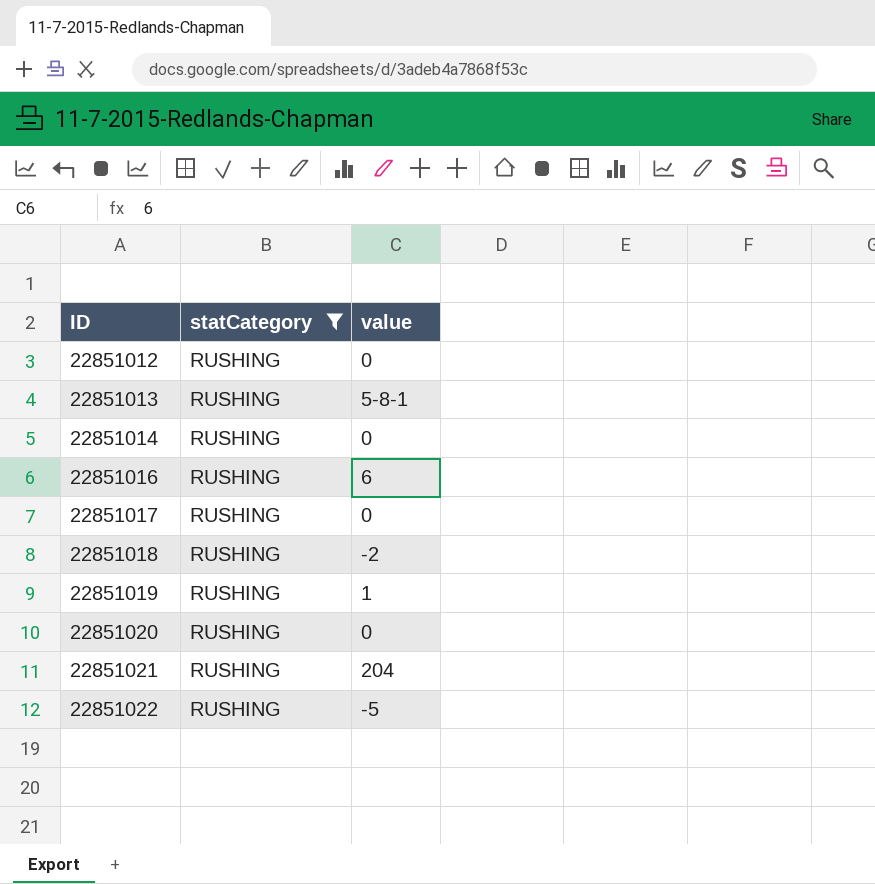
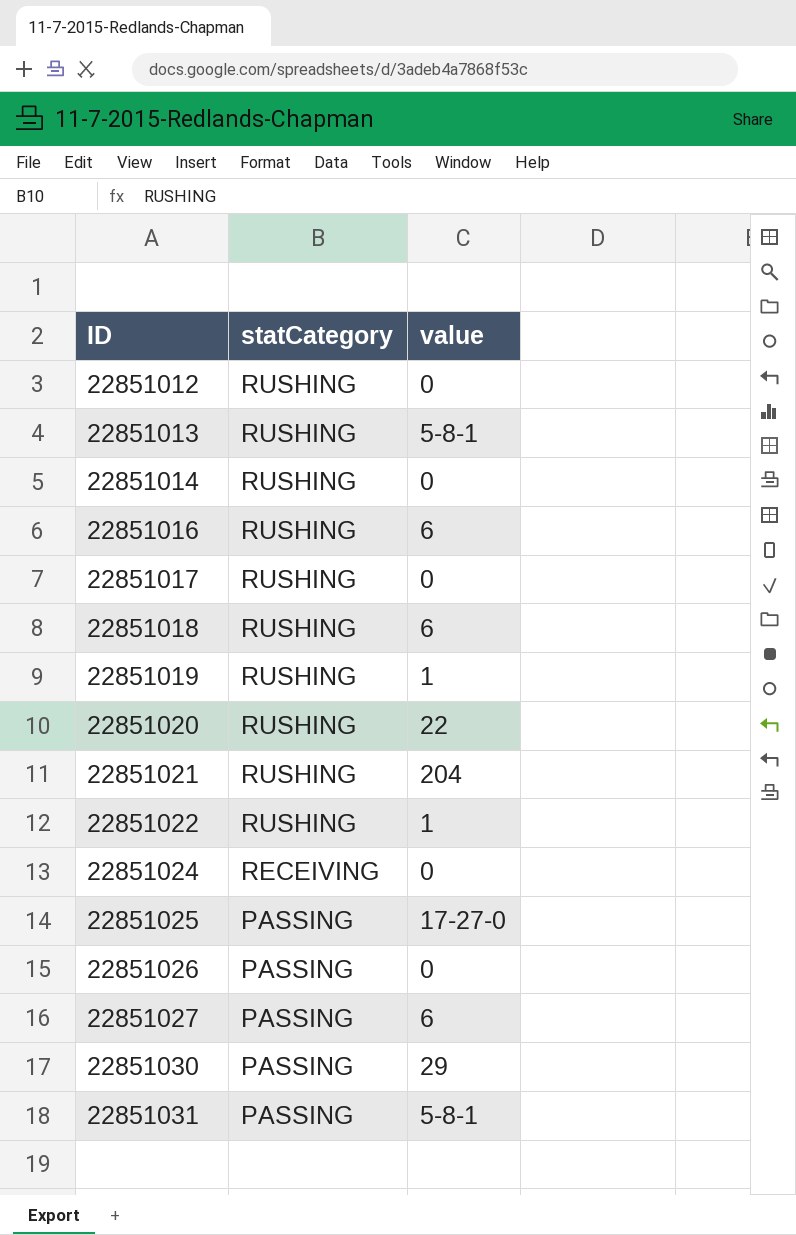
filter: statCategory = RUSHING -> none
22851018 | value: -2 -> 6
22851020 | value: 0 -> 22
22851022 | value: -5 -> 1

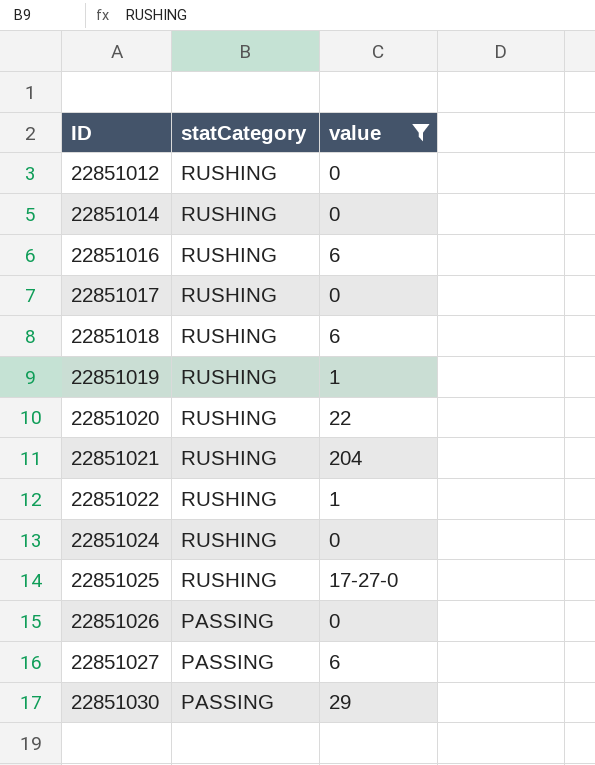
filter: none -> value != 5-8-1
22851024 | statCategory: RECEIVING -> RUSHING
22851025 | statCategory: PASSING -> RUSHING

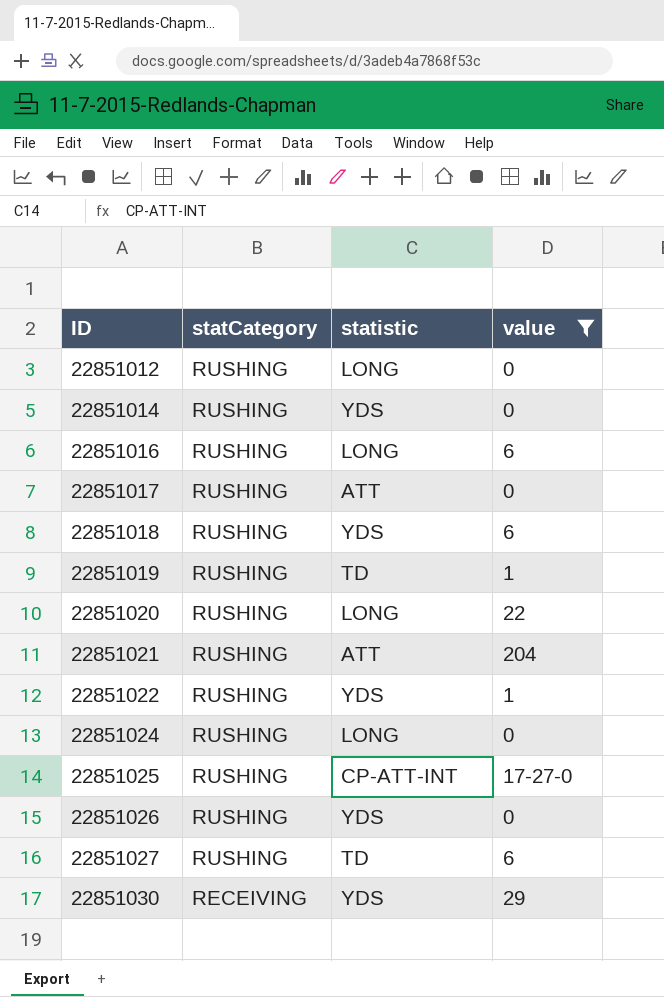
column statistic | position: none -> 3
22851026 | statCategory: PASSING -> RUSHING
22851027 | statCategory: PASSING -> RUSHING
22851030 | statCategory: PASSING -> RECEIVING

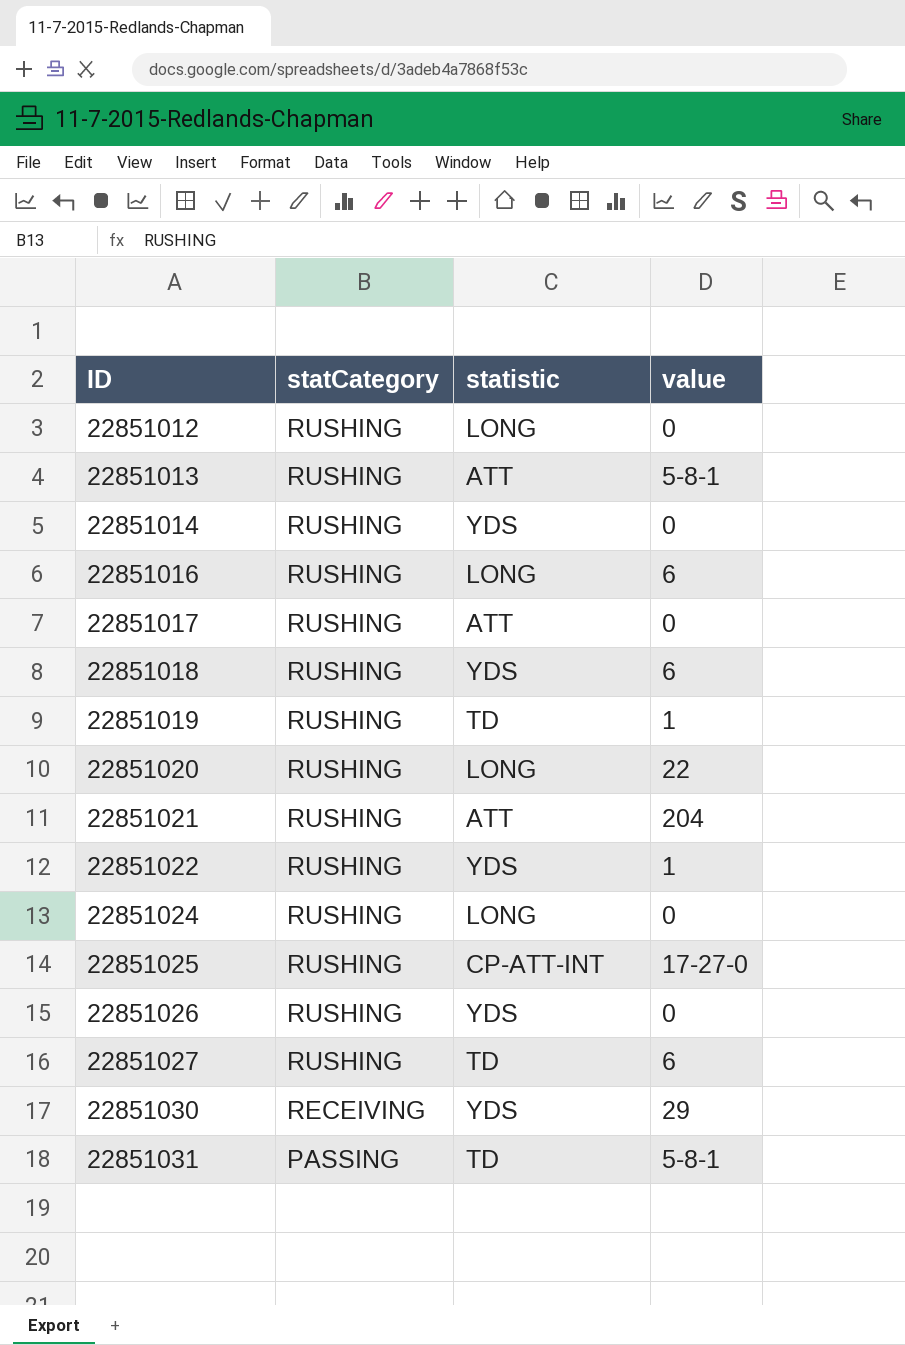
filter: value != 5-8-1 -> none

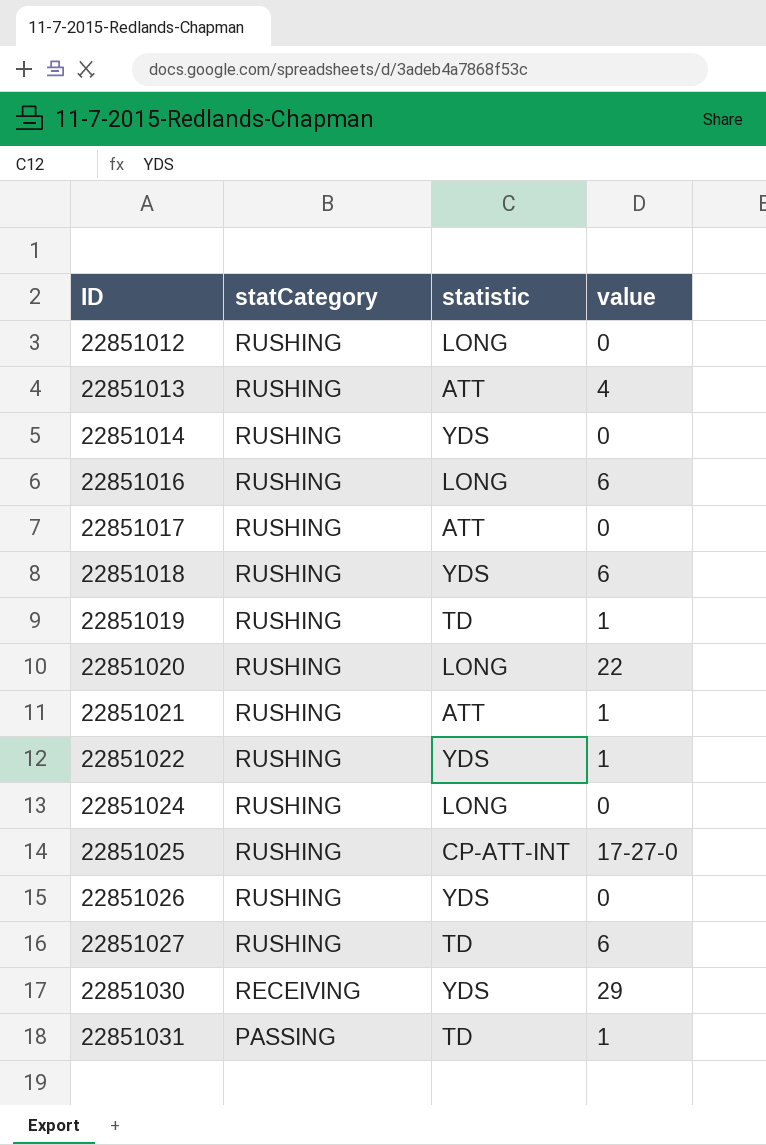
22851013 | value: 5-8-1 -> 4
22851021 | value: 204 -> 1
22851031 | value: 5-8-1 -> 1

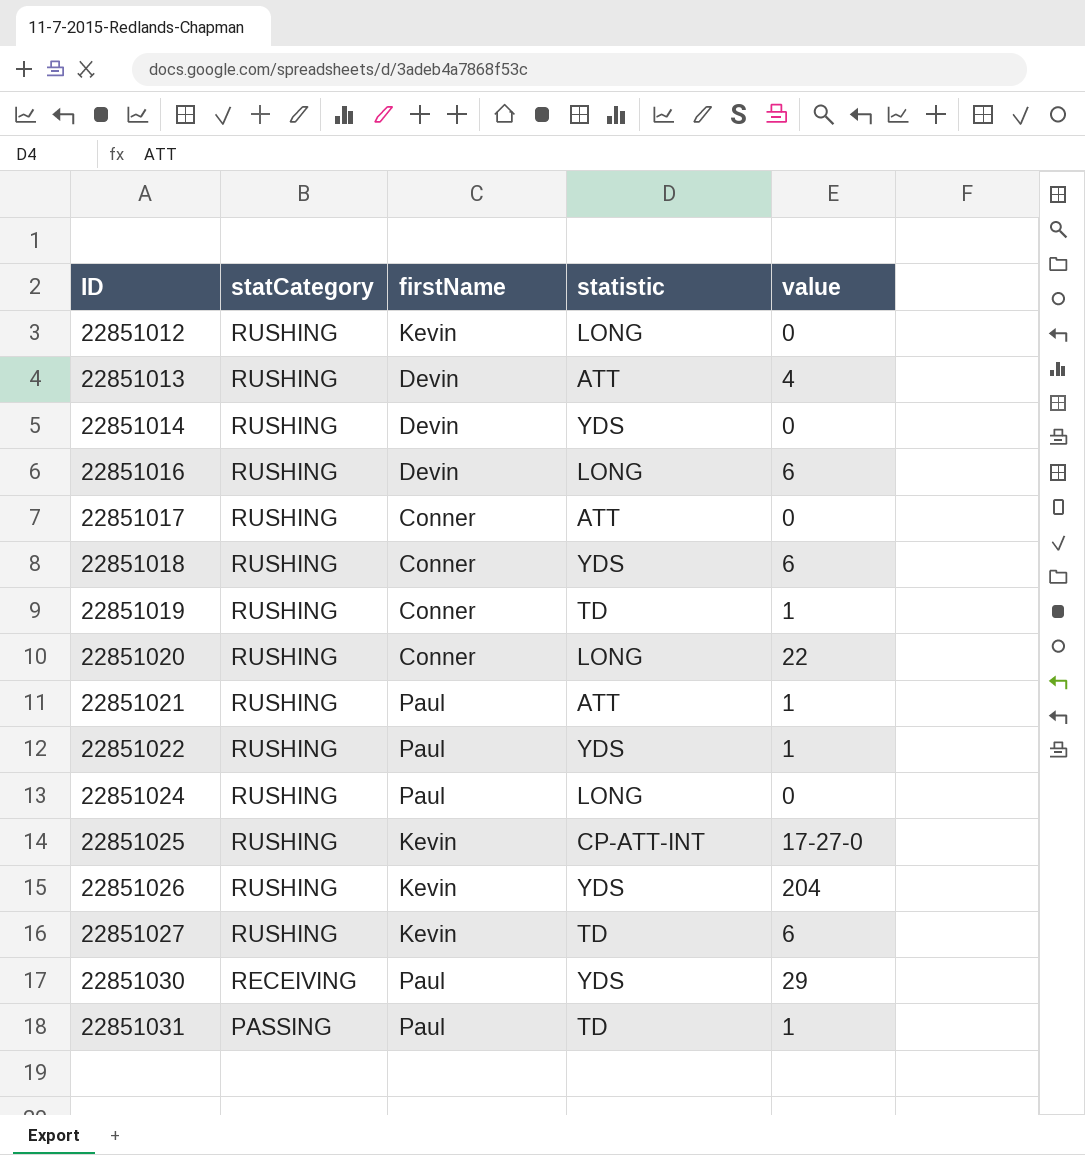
column firstName | position: none -> 3
22851026 | value: 0 -> 204

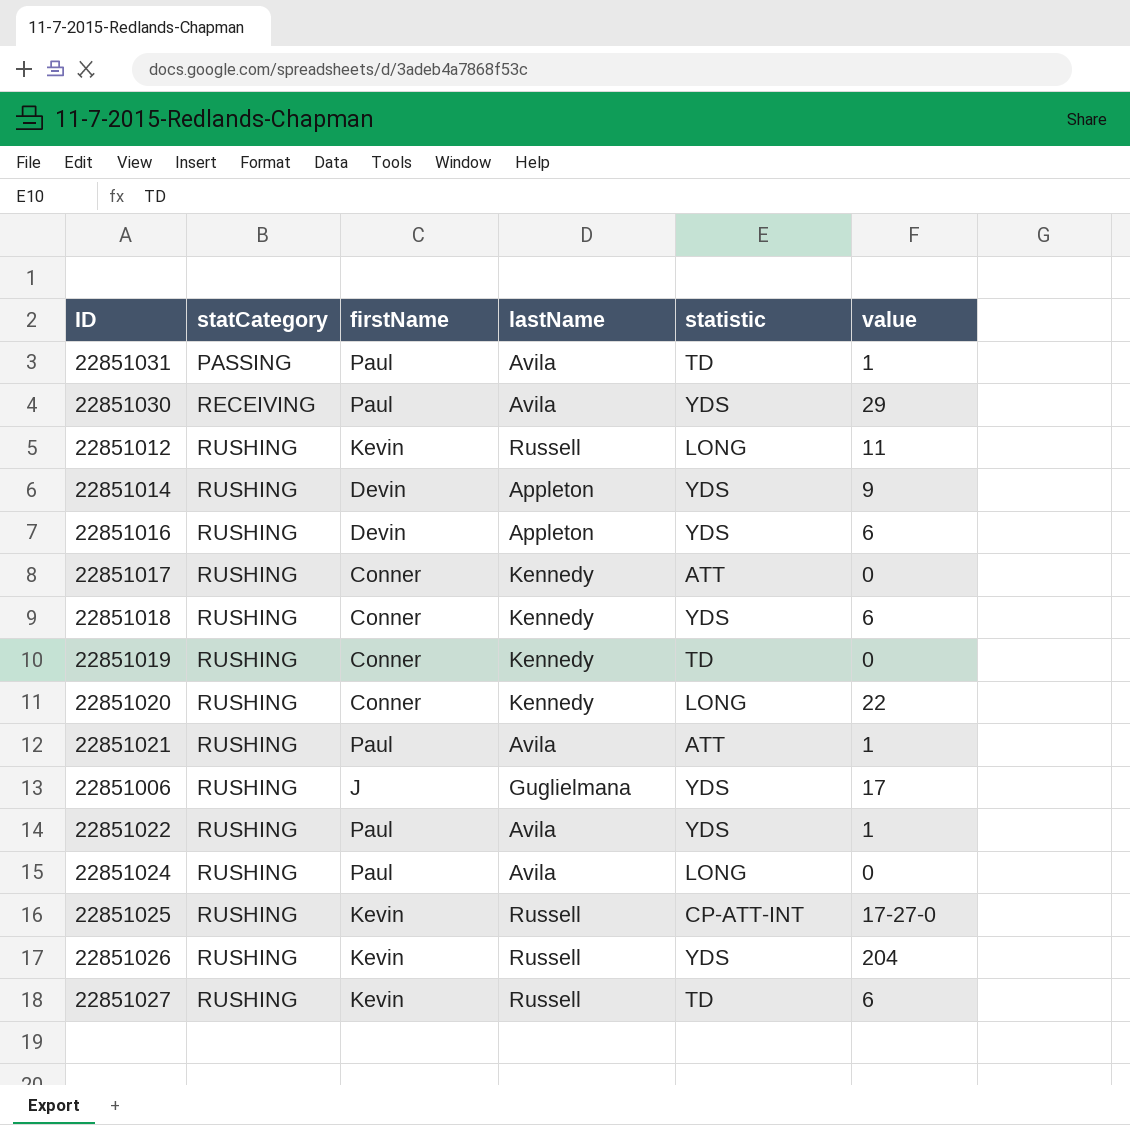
row order: ID ascending -> statCategory ascending
column lastName | position: none -> 4
row 22851013: RUSHING | Devin | ATT | 4 -> none
22851012 | value: 0 -> 11
22851014 | value: 0 -> 9
22851016 | statistic: LONG -> YDS
22851019 | value: 1 -> 0
row 22851006: none -> RUSHING | J | Guglielmana | YDS | 17

